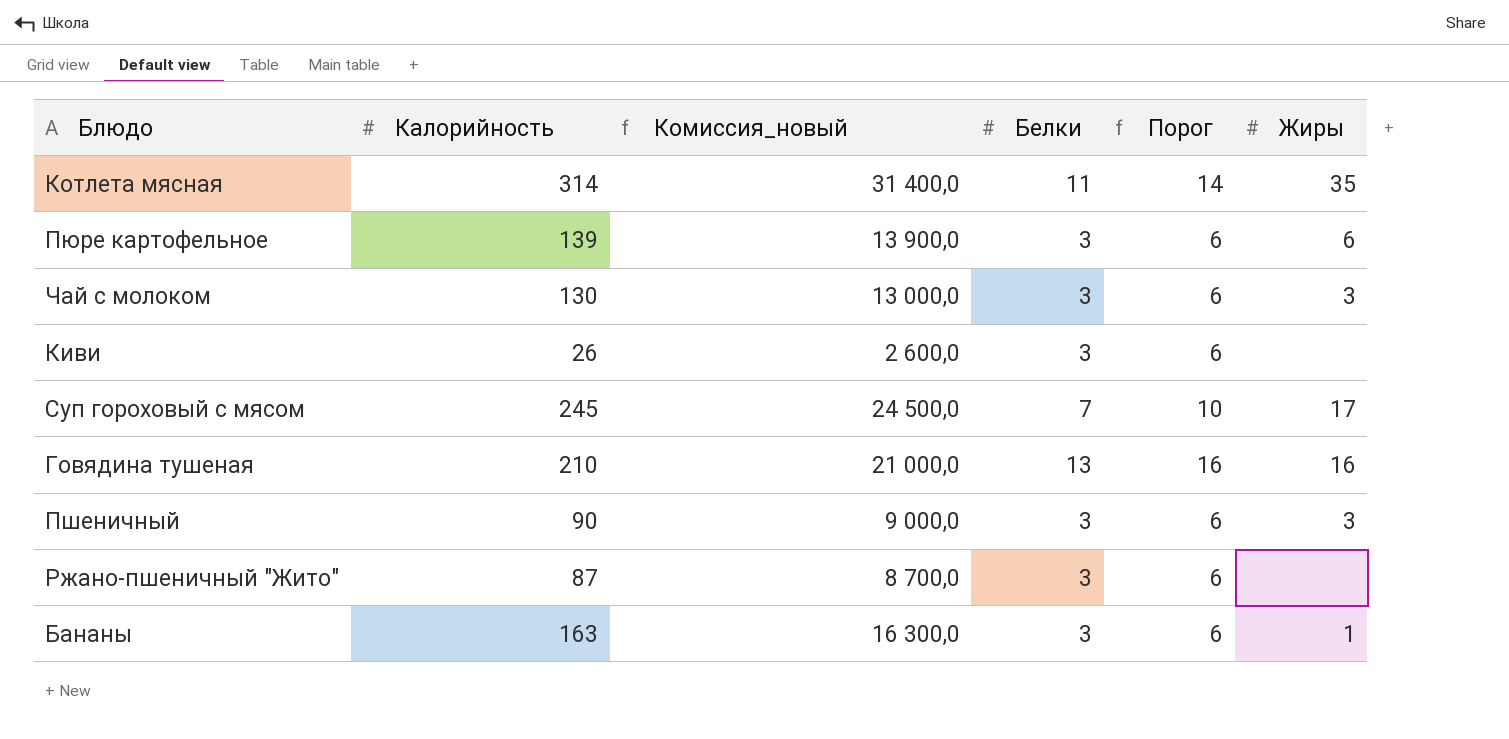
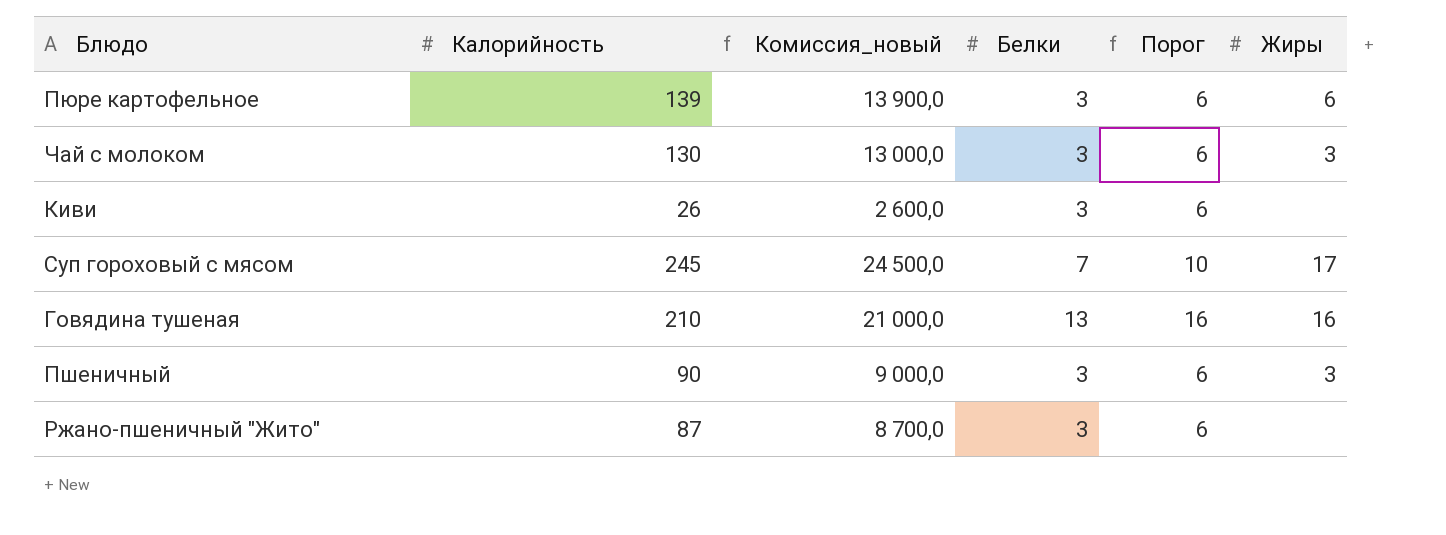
row Котлета мясная: 314 | 31 400,0 | 11 | 14 | 35 -> none
row Бананы: 163 | 16 300,0 | 3 | 6 | 1 -> none

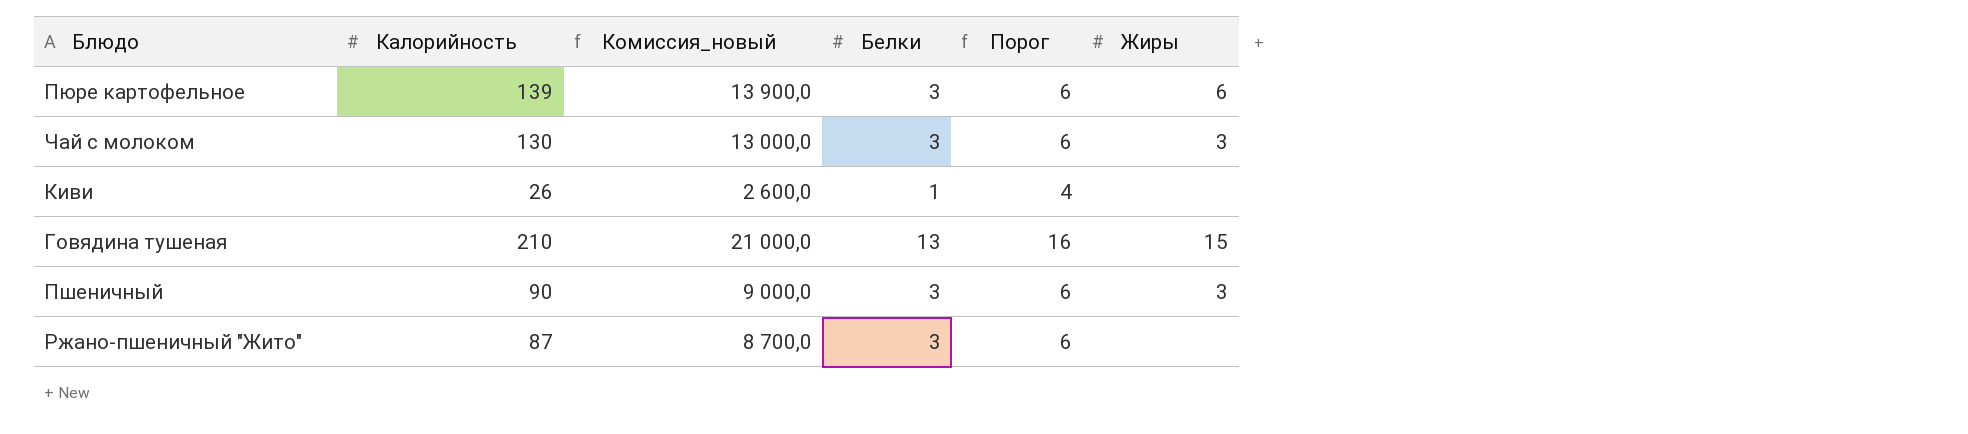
row Суп гороховый с мясом: 245 | 24 500,0 | 7 | 10 | 17 -> none
Киви | Белки: 3 -> 1
Киви | Порог: 6 -> 4
Говядина тушеная | Жиры: 16 -> 15

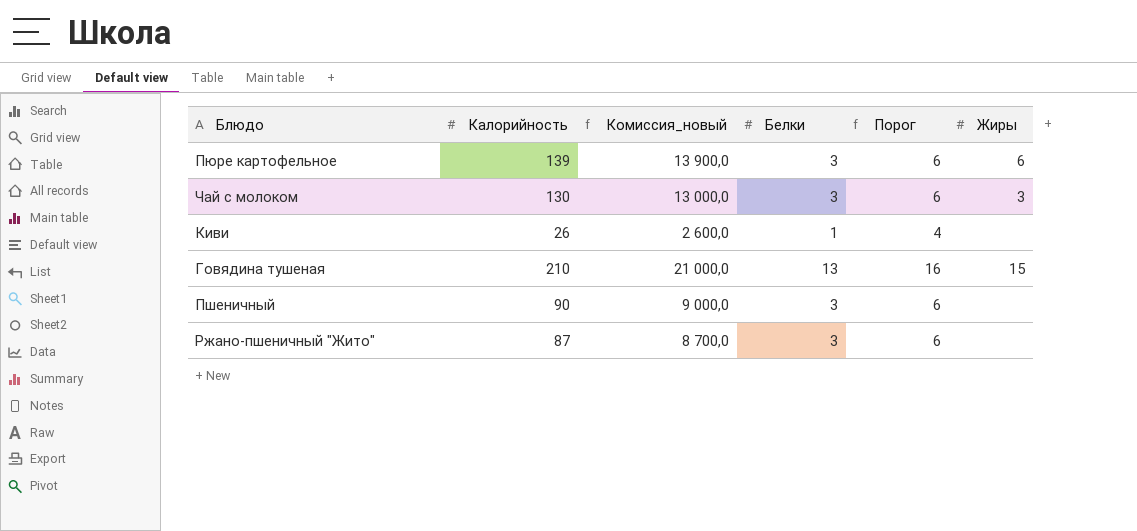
Пшеничный | Жиры: 3 -> none

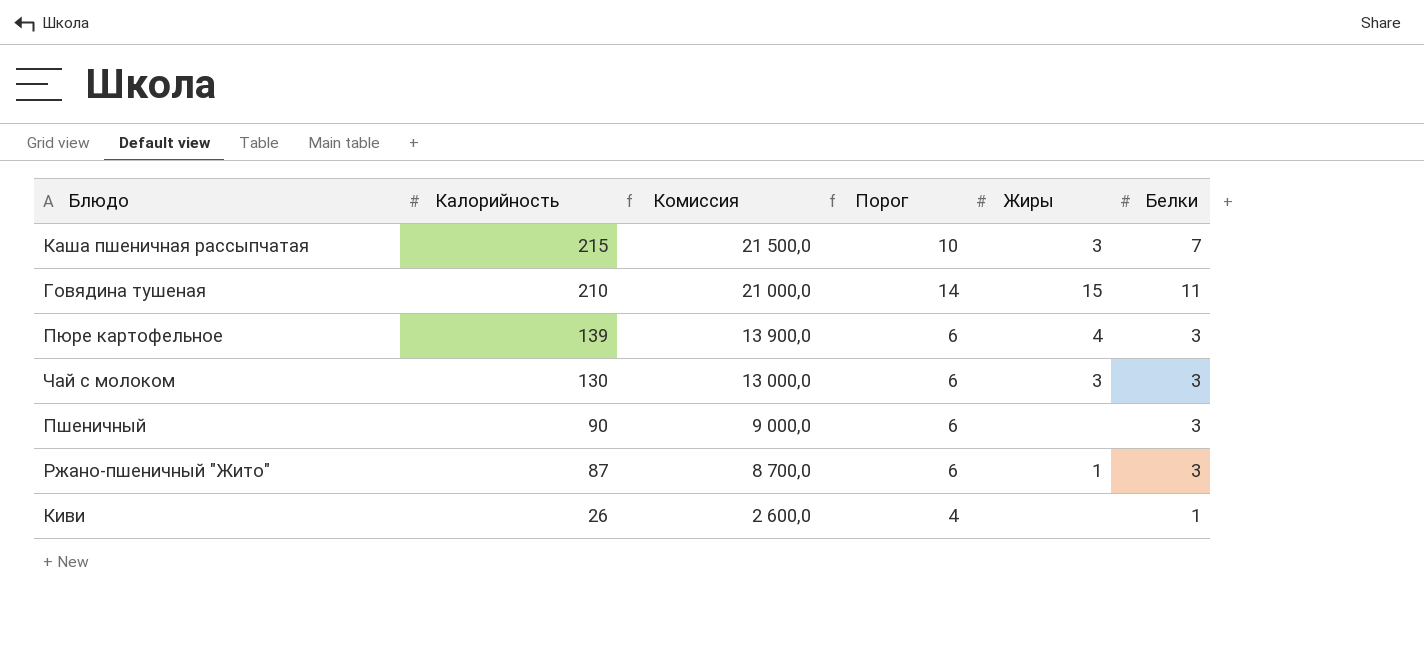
row order: none -> Калорийность descending
column name: Комиссия_новый -> Комиссия
column Белки | position: 4 -> 6
row Каша пшеничная рассыпчатая: none -> 215 | 21 500,0 | 10 | 3 | 7
Говядина тушеная | Порог: 16 -> 14
Говядина тушеная | Белки: 13 -> 11
Пюре картофельное | Жиры: 6 -> 4
Ржано-пшеничный "Жито" | Жиры: none -> 1

